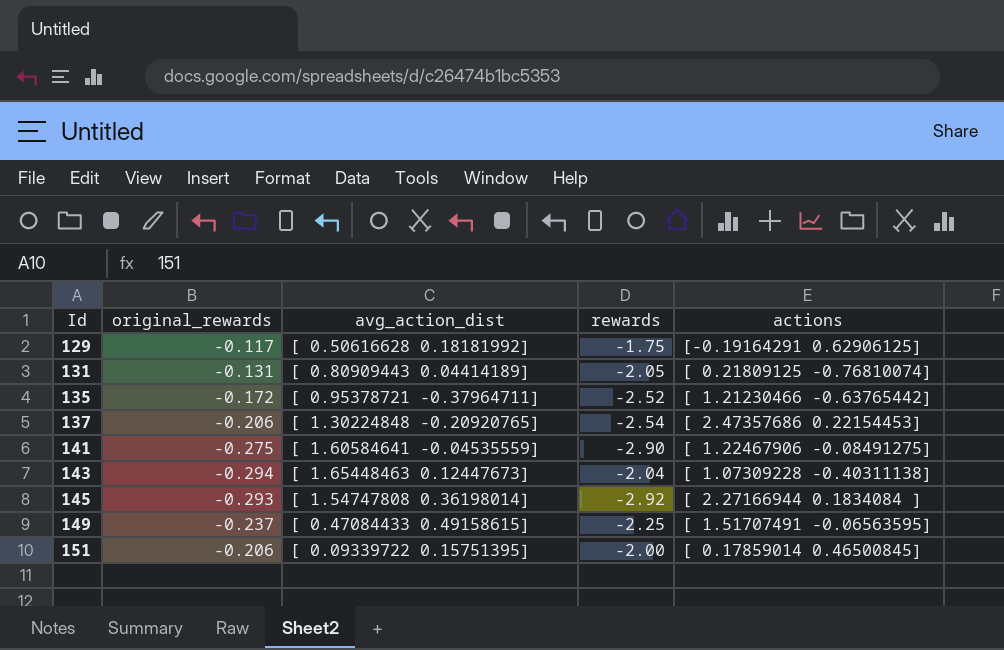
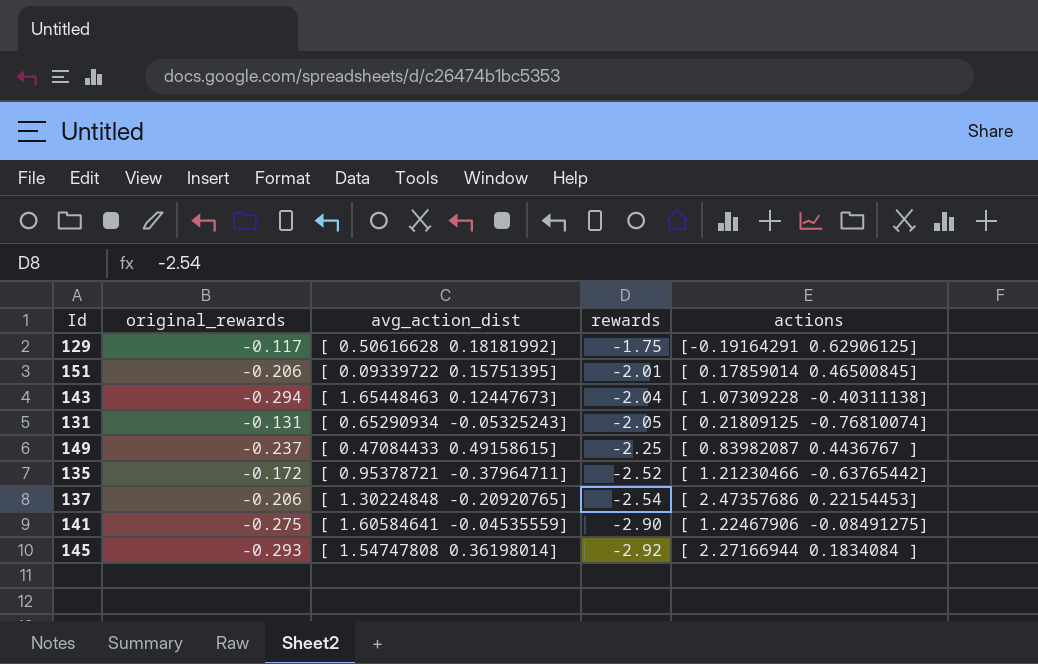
row order: Id ascending -> rewards descending
151 | rewards: -2.00 -> -2.01
131 | avg_action_dist: [ 0.80909443 0.04414189] -> [ 0.65290934 -0.05325243]
149 | actions: [ 1.51707491 -0.06563595] -> [ 0.83982087 0.4436767 ]

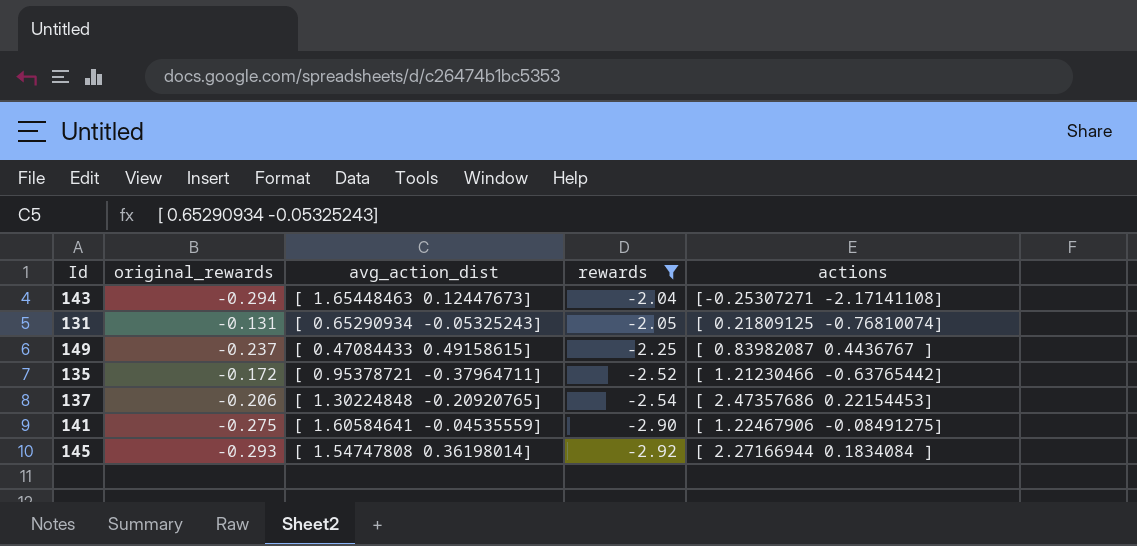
filter: none -> rewards <= -2.04
143 | actions: [ 1.07309228 -0.40311138] -> [-0.25307271 -2.17141108]

